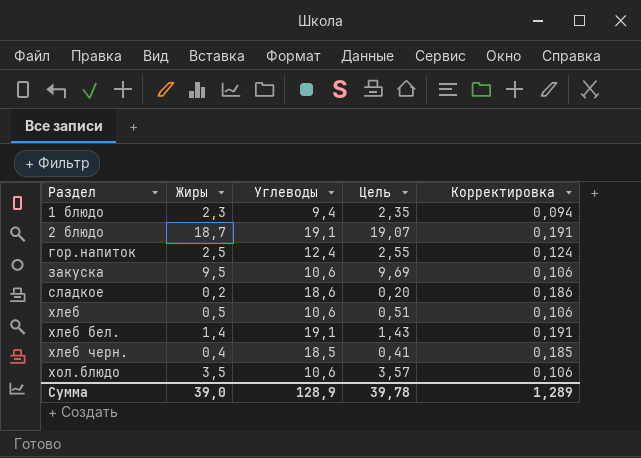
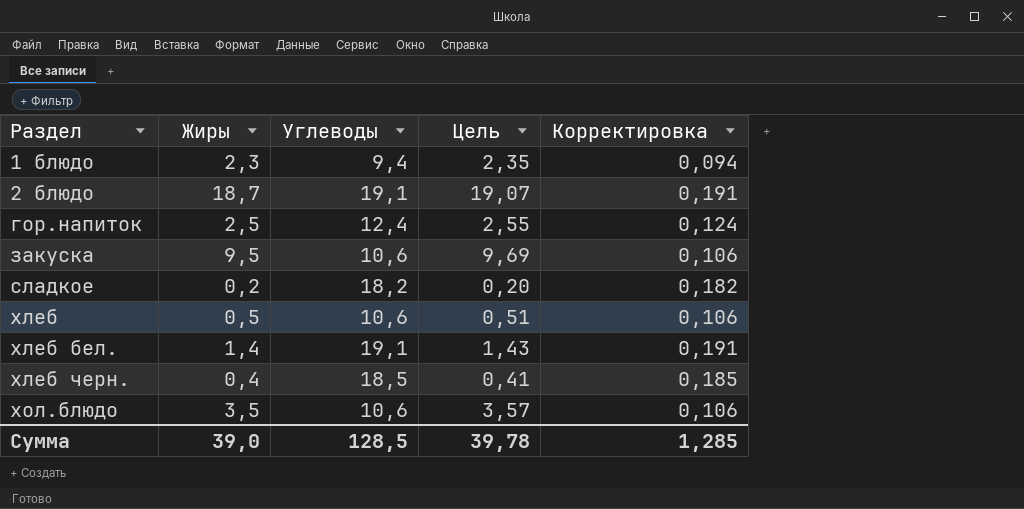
сладкое | Углеводы: 18,6 -> 18,2
сладкое | Корректировка: 0,186 -> 0,182
Сумма | Углеводы: 128,9 -> 128,5
Сумма | Корректировка: 1,289 -> 1,285

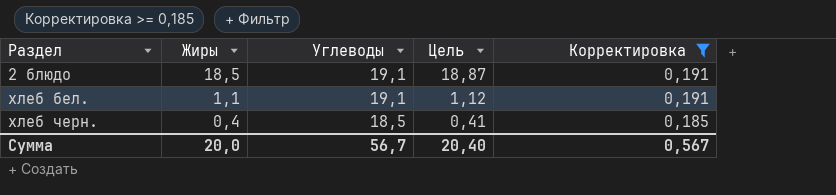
filter: none -> Корректировка >= 0,185
2 блюдо | Жиры: 18,7 -> 18,5
2 блюдо | Цель: 19,07 -> 18,87
хлеб бел. | Жиры: 1,4 -> 1,1
хлеб бел. | Цель: 1,43 -> 1,12
Сумма | Жиры: 39,0 -> 20,0
Сумма | Углеводы: 128,5 -> 56,7
Сумма | Цель: 39,78 -> 20,40
Сумма | Корректировка: 1,285 -> 0,567

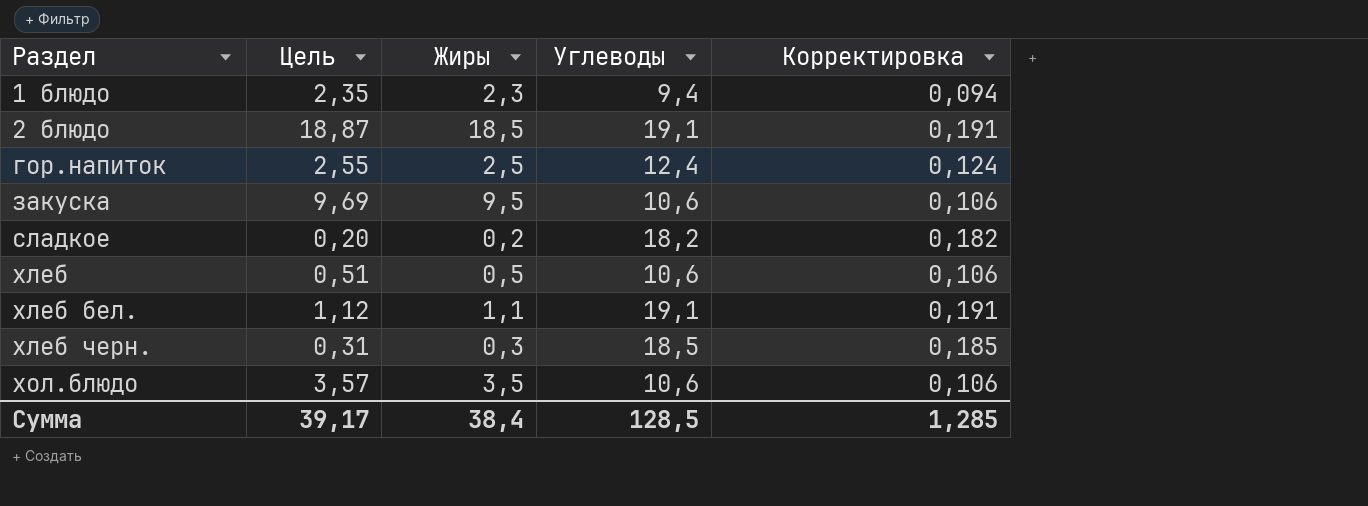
filter: Корректировка >= 0,185 -> none
column Цель | position: 4 -> 2
хлеб черн. | Цель: 0,41 -> 0,31
хлеб черн. | Жиры: 0,4 -> 0,3
Сумма | Цель: 20,40 -> 39,17
Сумма | Жиры: 20,0 -> 38,4
Сумма | Углеводы: 56,7 -> 128,5
Сумма | Корректировка: 0,567 -> 1,285

